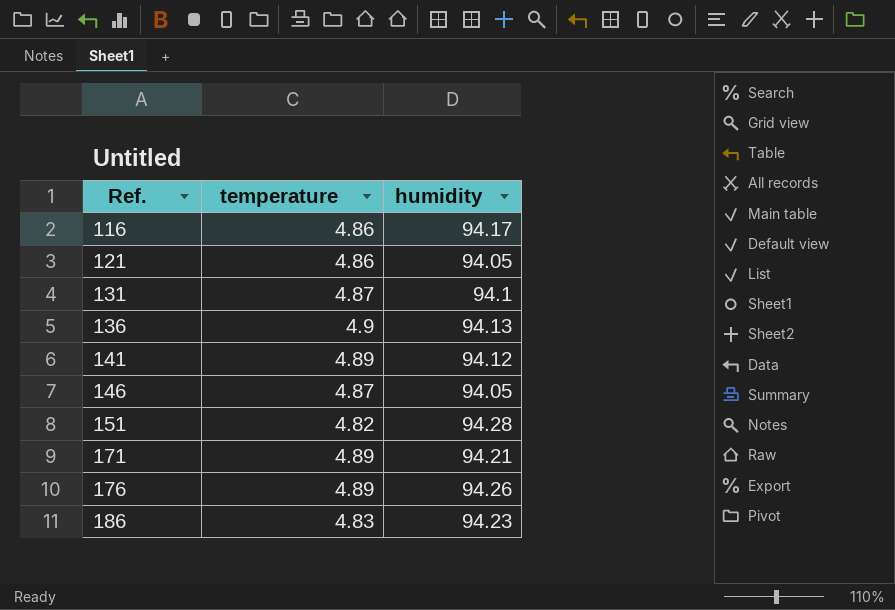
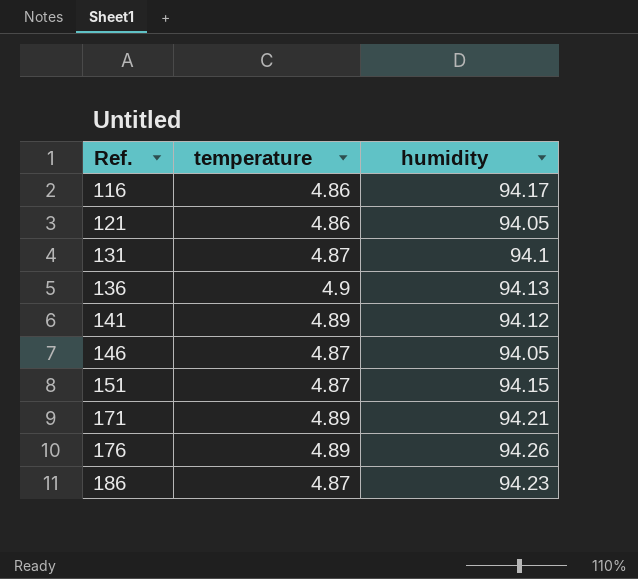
151 | temperature: 4.82 -> 4.87
151 | humidity: 94.28 -> 94.15
186 | temperature: 4.83 -> 4.87

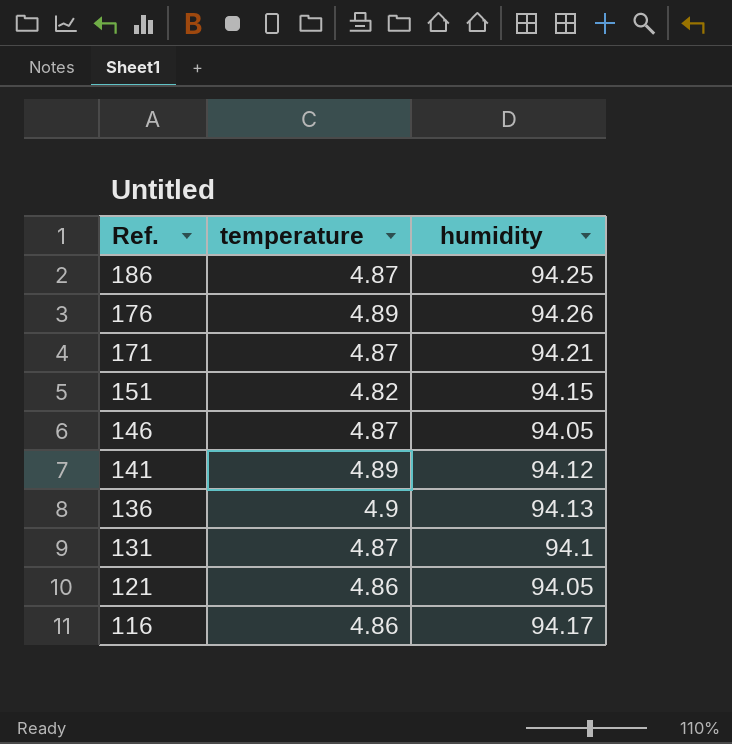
row order: Ref. ascending -> Ref. descending
186 | humidity: 94.23 -> 94.25
171 | temperature: 4.89 -> 4.87
151 | temperature: 4.87 -> 4.82

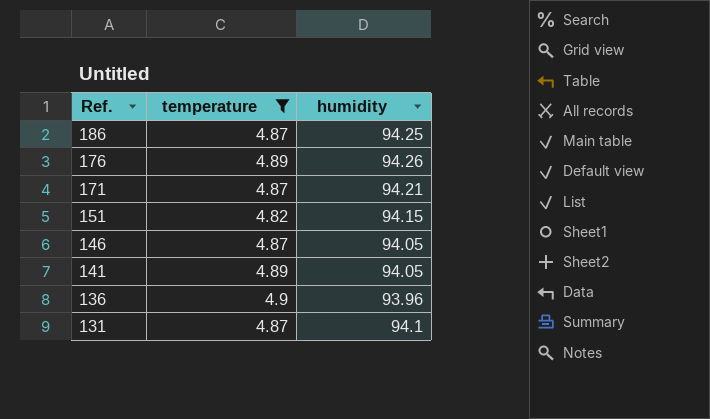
filter: none -> temperature != 4.86
141 | humidity: 94.12 -> 94.05
136 | humidity: 94.13 -> 93.96

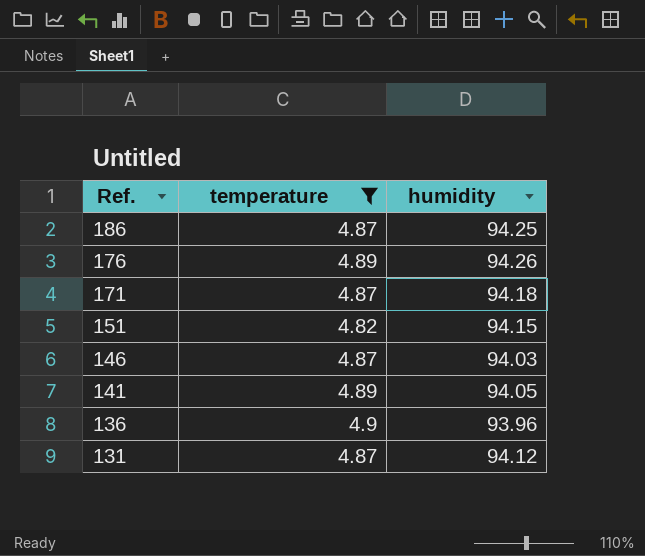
171 | humidity: 94.21 -> 94.18
146 | humidity: 94.05 -> 94.03
131 | humidity: 94.1 -> 94.12

